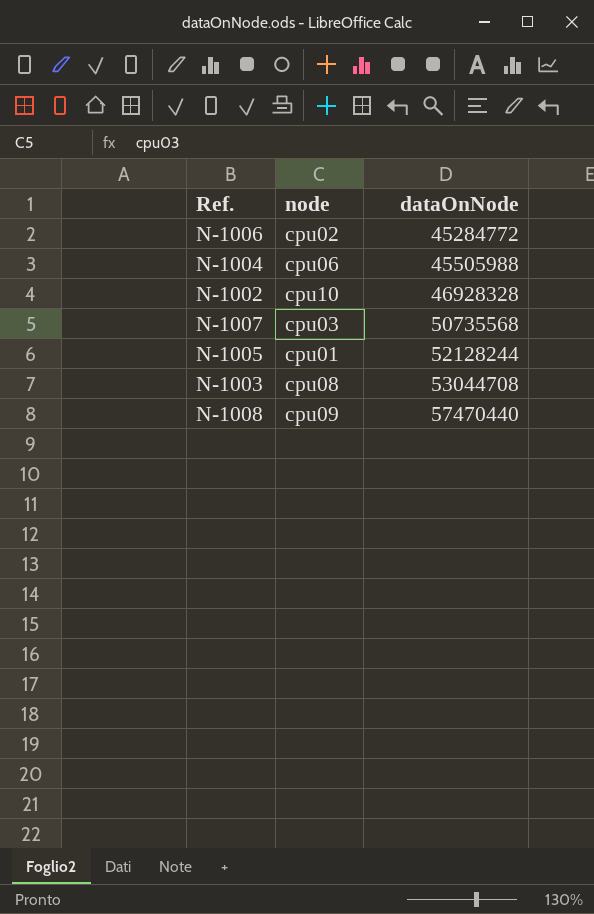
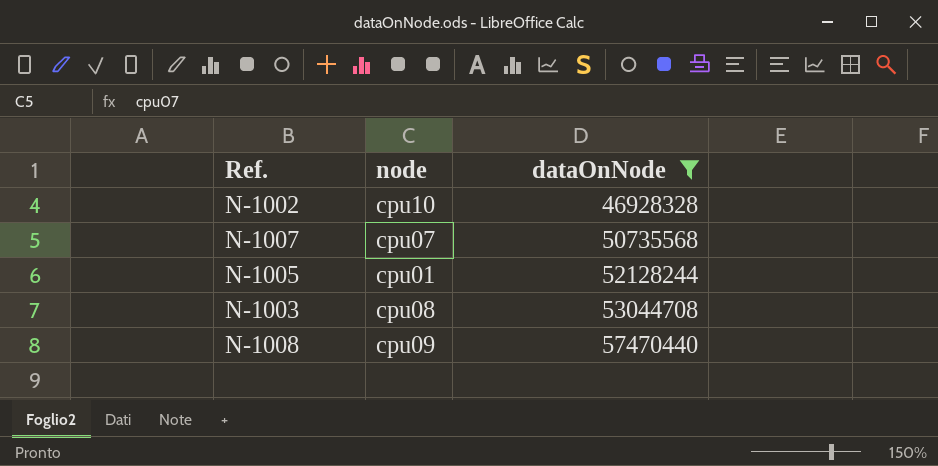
filter: none -> dataOnNode >= 46928328
N-1007 | node: cpu03 -> cpu07

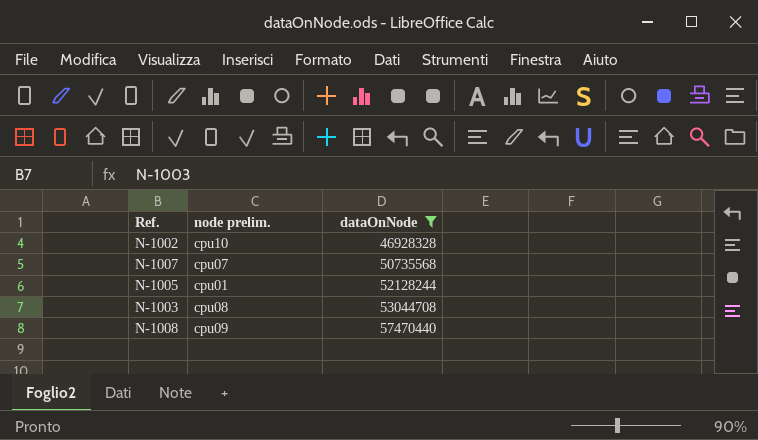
column name: node -> node prelim.

